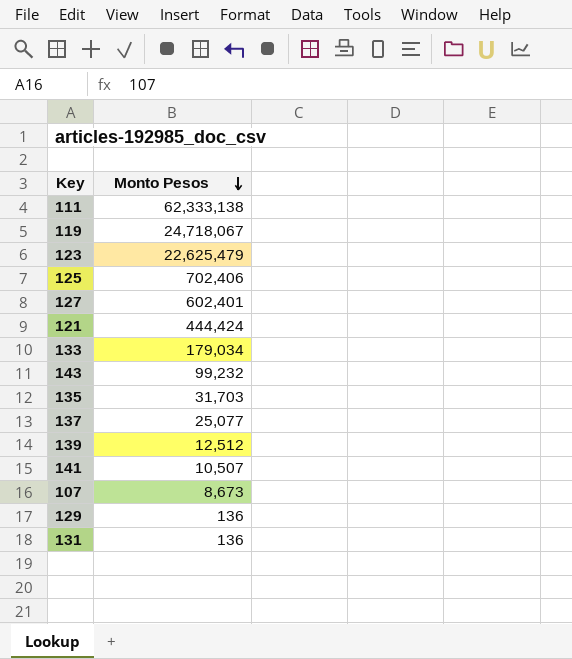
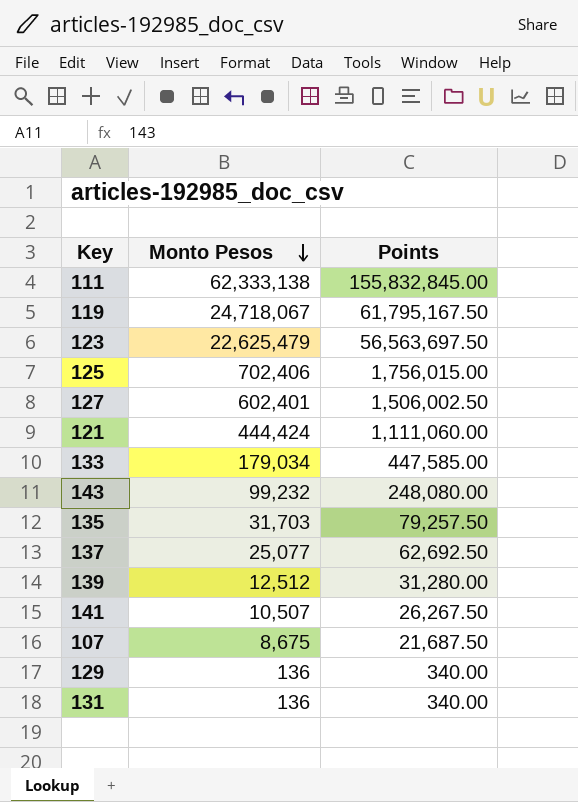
column Points | formula: none -> [Monto Pesos] * 2.5
107 | Monto Pesos: 8,673 -> 8,675

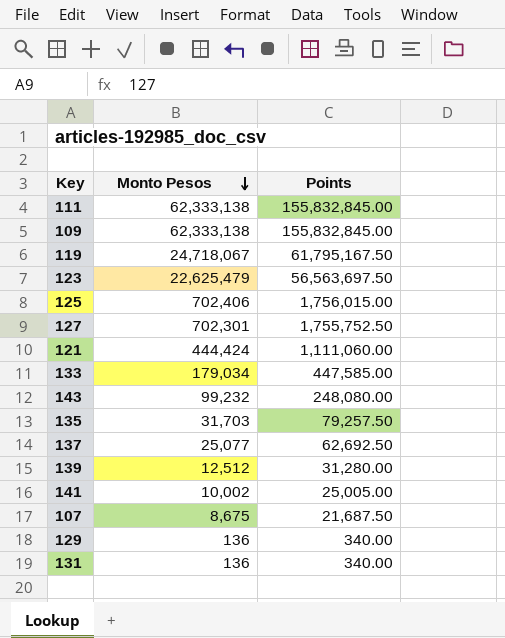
row 109: none -> 62,333,138 | 155,832,845.00
127 | Monto Pesos: 602,401 -> 702,301
127 | Points: 1,506,002.50 -> 1,755,752.50
141 | Monto Pesos: 10,507 -> 10,002
141 | Points: 26,267.50 -> 25,005.00

